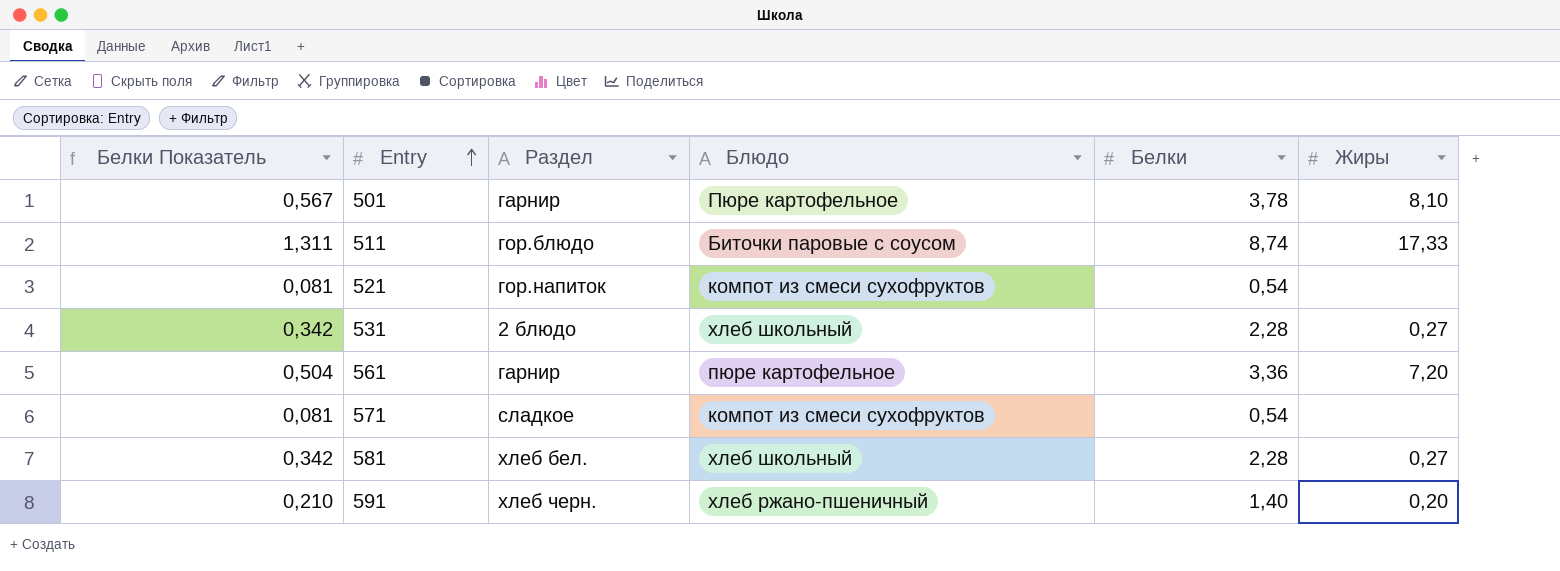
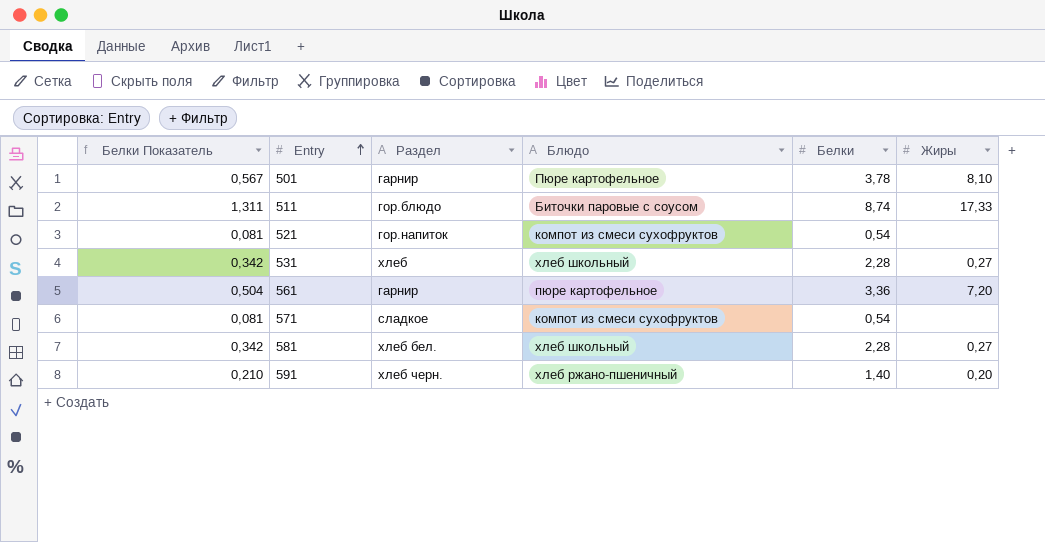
531 | Раздел: 2 блюдо -> хлеб

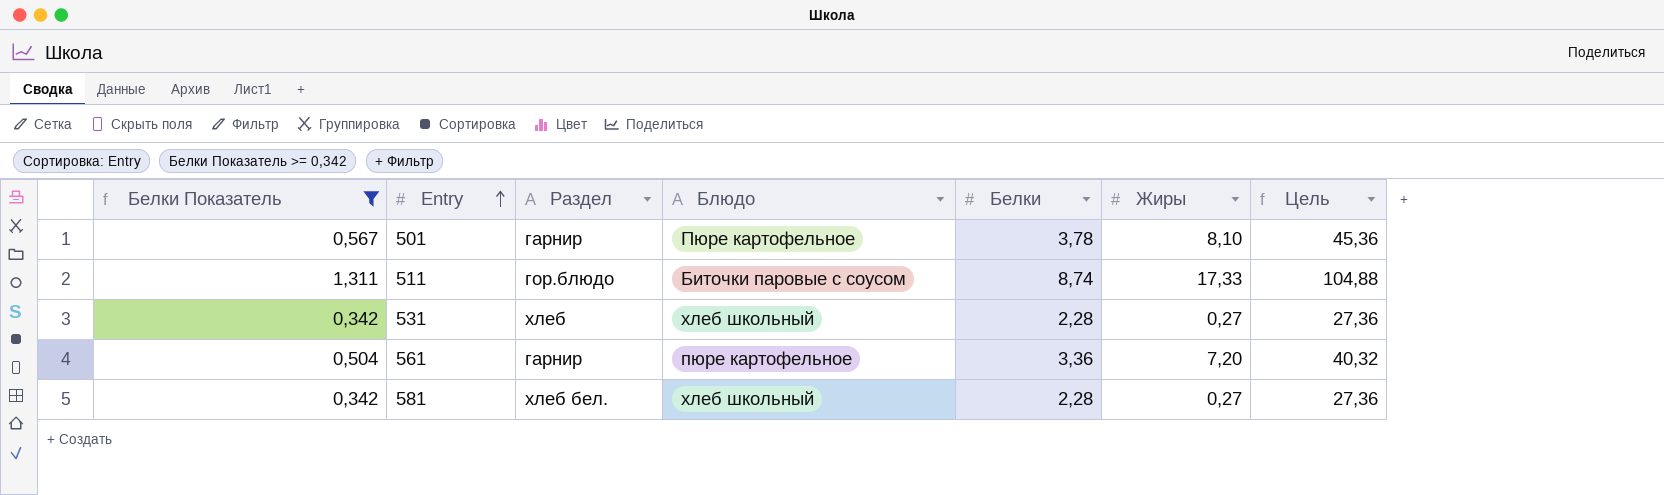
filter: none -> Белки Показатель >= 0,342
column Цель | formula: none -> [Белки] * 12

